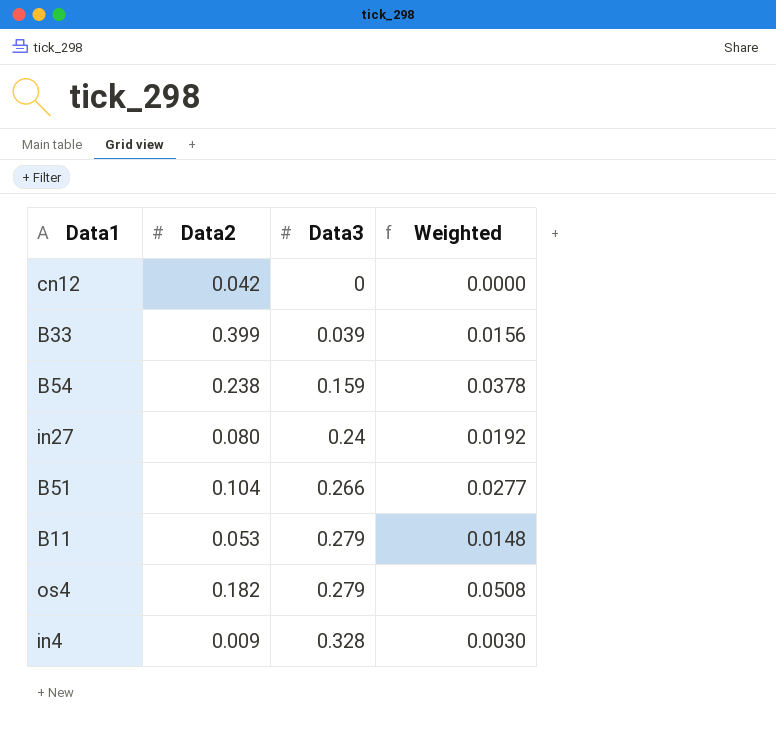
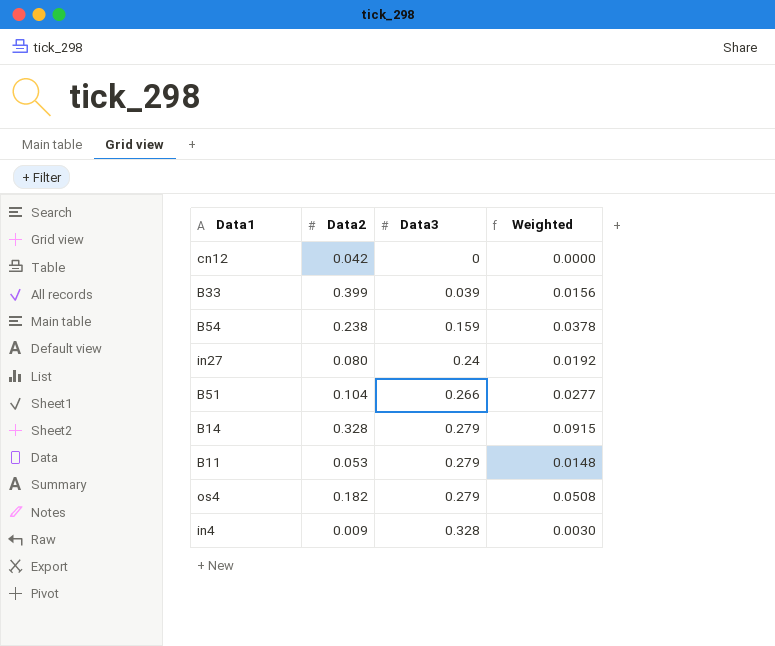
row B14: none -> 0.328 | 0.279 | 0.0915

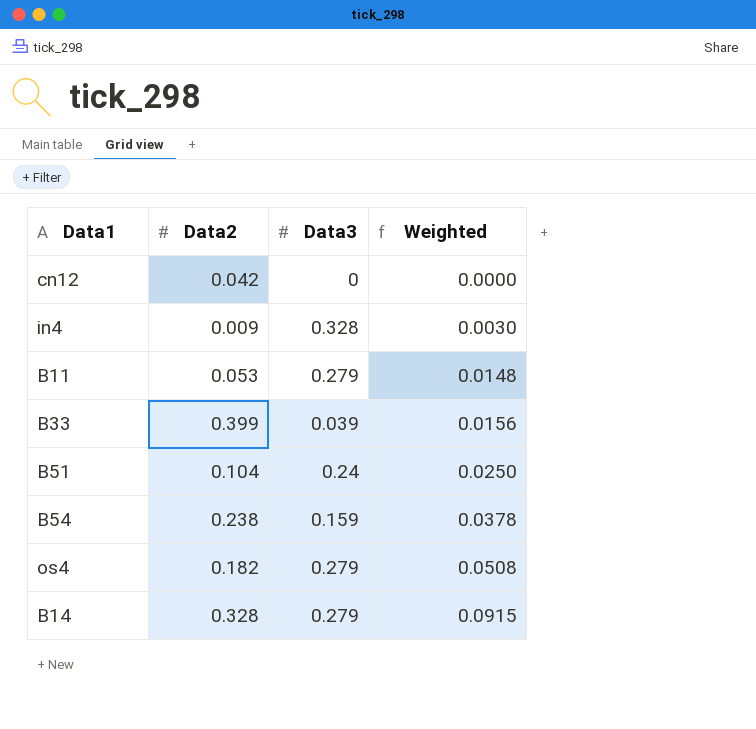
row order: Data3 ascending -> Weighted ascending
row in27: 0.080 | 0.24 | 0.0192 -> none
B51 | Data3: 0.266 -> 0.24
B51 | Weighted: 0.0277 -> 0.0250

